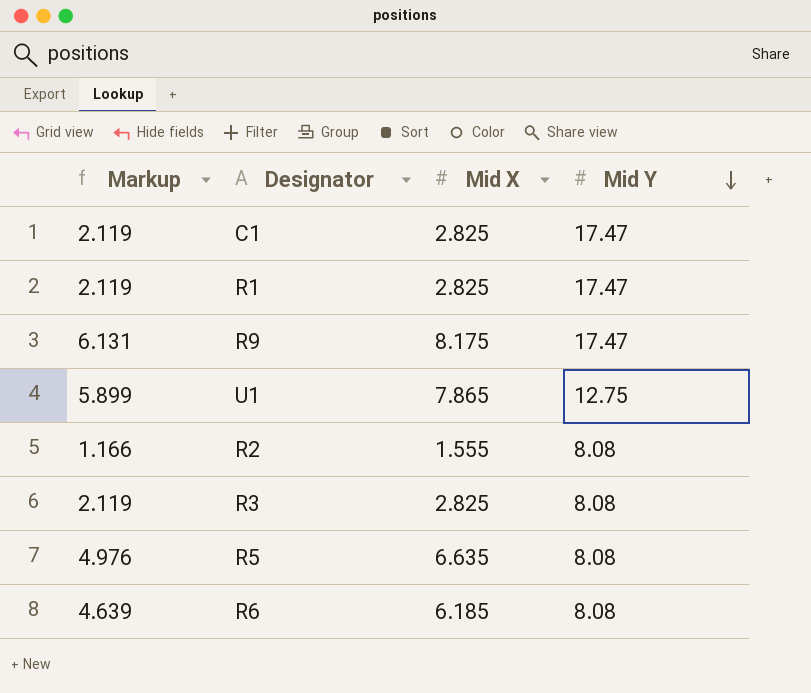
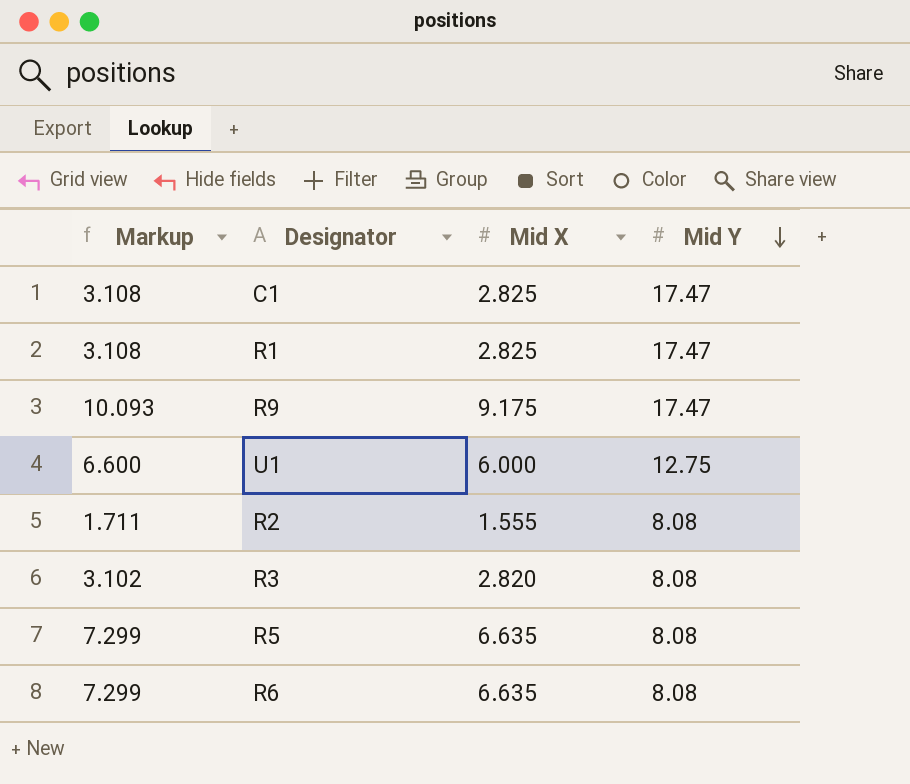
column Markup | formula: [Mid X] * 0.75 -> [Mid X] * 1.1
R9 | Mid X: 8.175 -> 9.175
U1 | Mid X: 7.865 -> 6.000
R3 | Mid X: 2.825 -> 2.820
R6 | Mid X: 6.185 -> 6.635

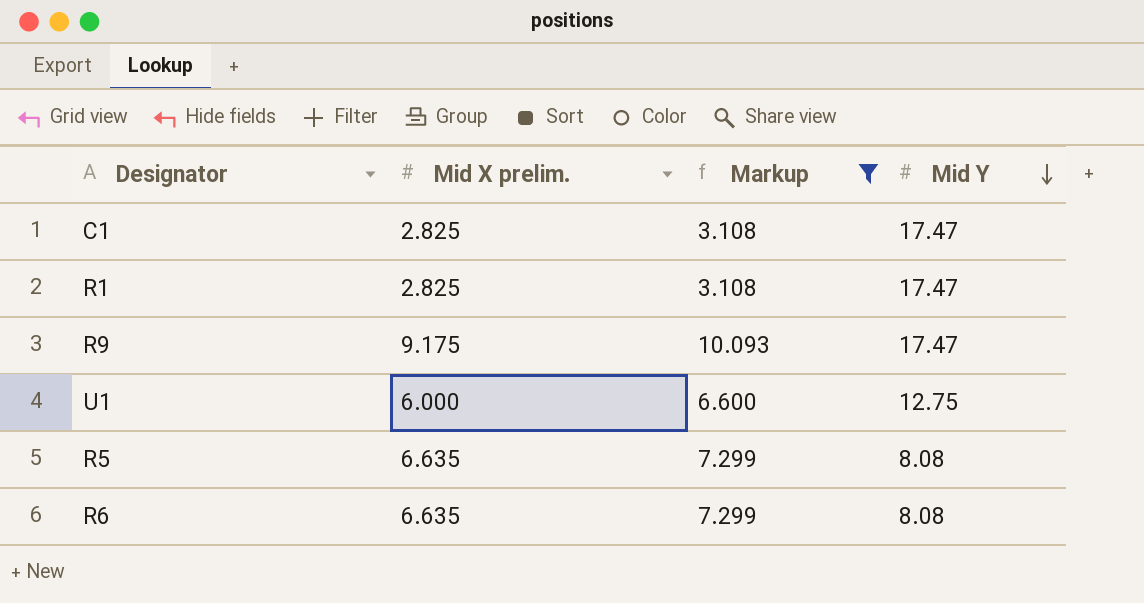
filter: none -> Markup >= 3.108
column name: Mid X -> Mid X prelim.
column Markup | position: 1 -> 3

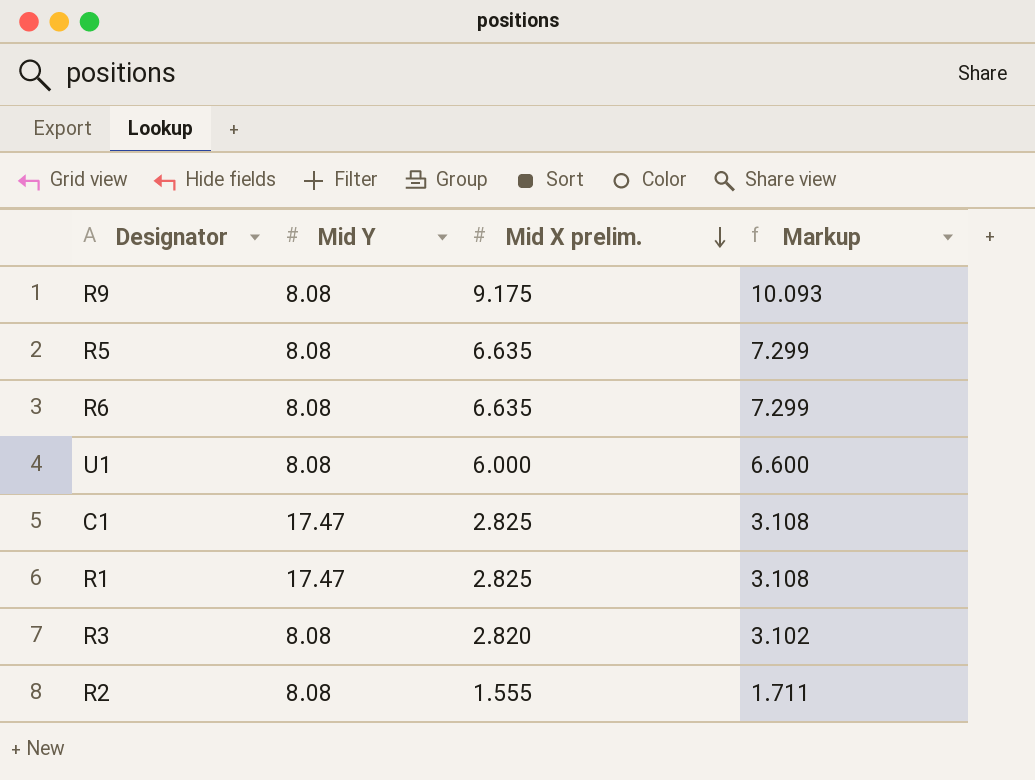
filter: Markup >= 3.108 -> none
row order: Mid Y descending -> Mid X prelim. descending
column Mid Y | position: 4 -> 2
R9 | Mid Y: 17.47 -> 8.08
U1 | Mid Y: 12.75 -> 8.08

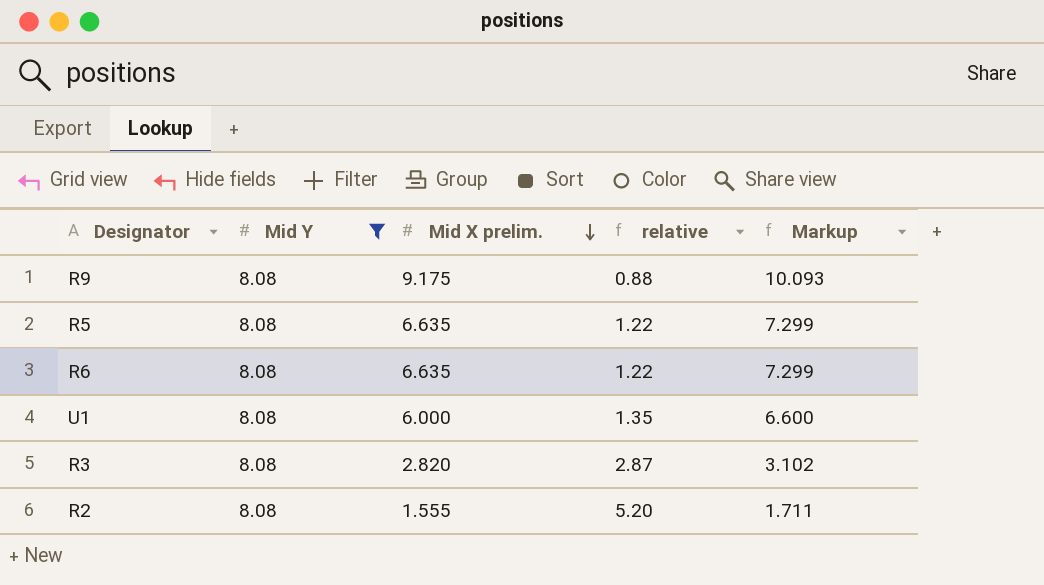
filter: none -> Mid Y = 8.08
column relative | formula: none -> [Mid Y] / [Mid X prelim.]

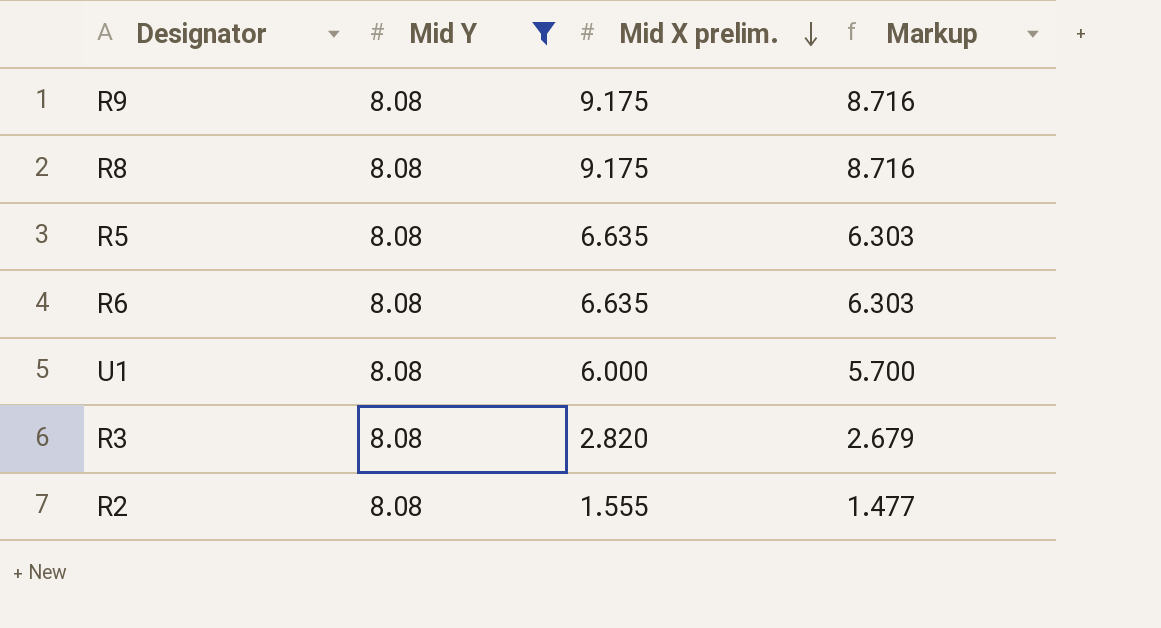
column relative | formula: [Mid Y] / [Mid X prelim.] -> none
column Markup | formula: [Mid X prelim.] * 1.1 -> [Mid X prelim.] * 0.95
row R8: none -> 8.08 | 9.175 | 8.716

